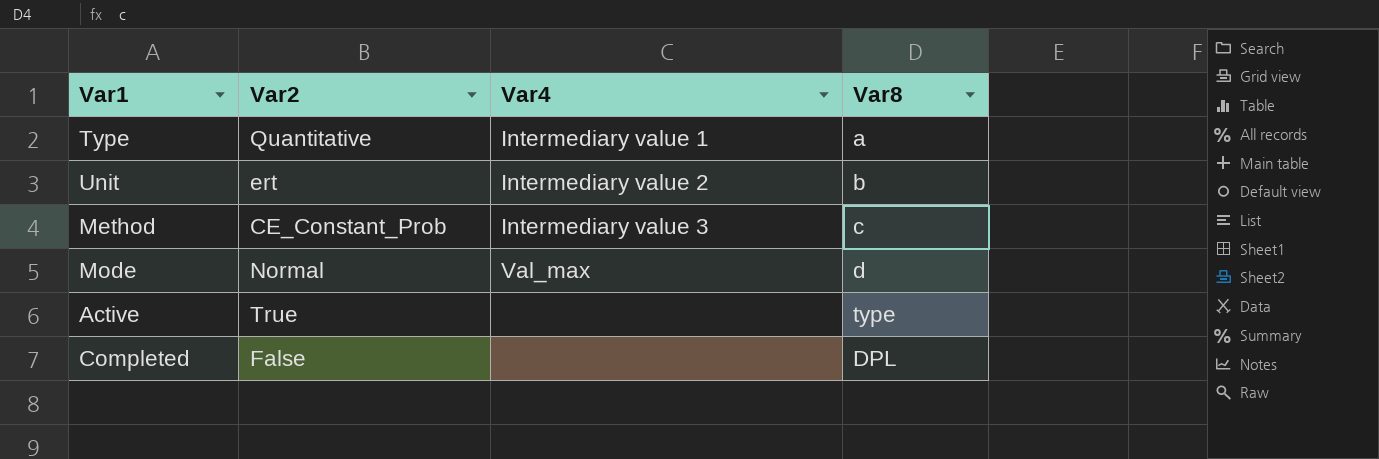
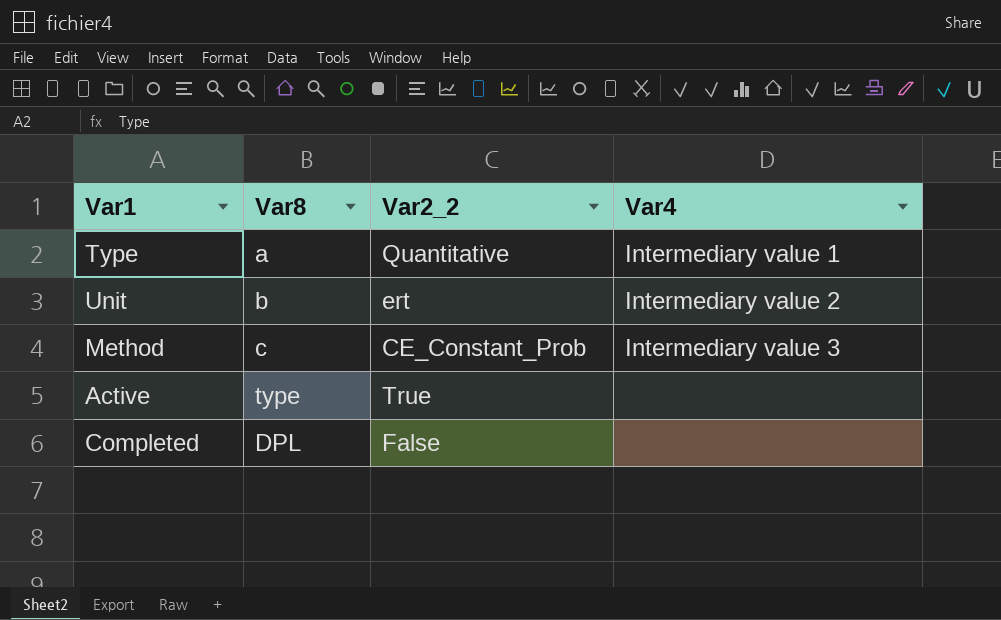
column Var8 | position: 4 -> 2
column name: Var2 -> Var2_2
row Mode: Normal | Val_max | d -> none

